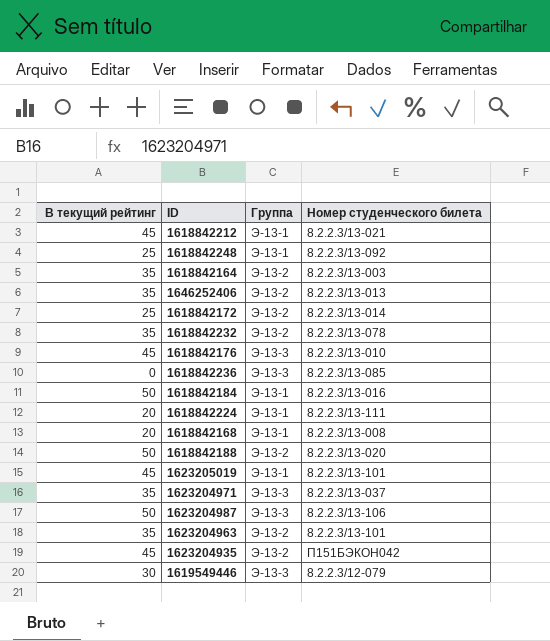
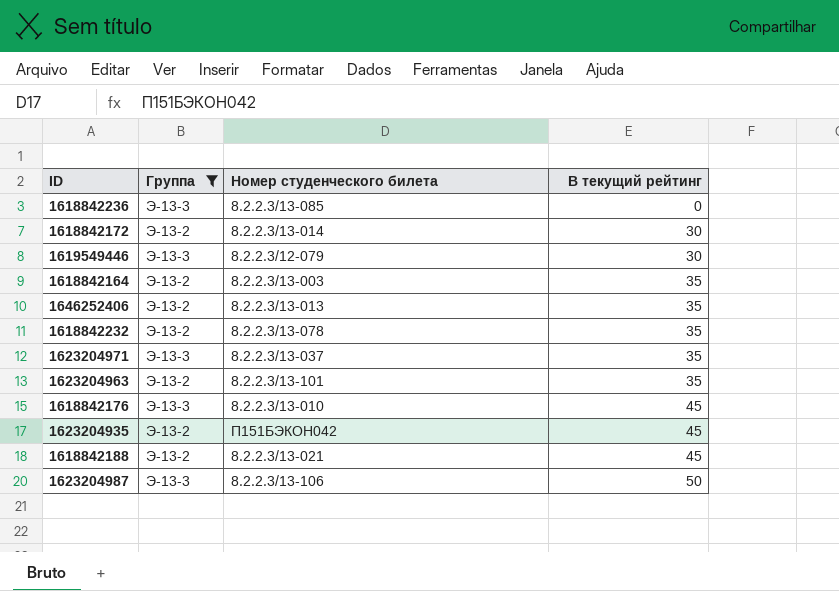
filter: none -> Группа != Э-13-1
row order: none -> В текущий рейтинг ascending
column В текущий рейтинг | position: 1 -> 4
1618842172 | В текущий рейтинг: 25 -> 30
1618842188 | Номер студенческого билета: 8.2.2.3/13-020 -> 8.2.2.3/13-021
1618842188 | В текущий рейтинг: 50 -> 45

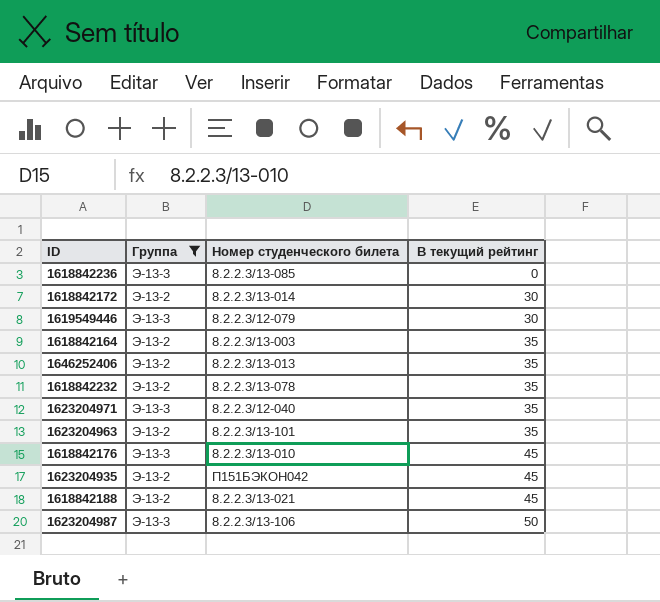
1623204971 | Номер студенческого билета: 8.2.2.3/13-037 -> 8.2.2.3/12-040

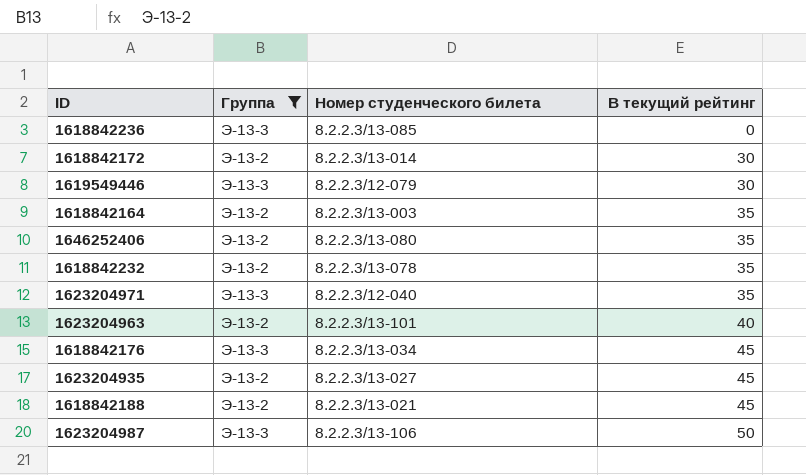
1646252406 | Номер студенческого билета: 8.2.2.3/13-013 -> 8.2.2.3/13-080
1623204963 | В текущий рейтинг: 35 -> 40
1618842176 | Номер студенческого билета: 8.2.2.3/13-010 -> 8.2.2.3/13-034
1623204935 | Номер студенческого билета: П151БЭКОН042 -> 8.2.2.3/13-027

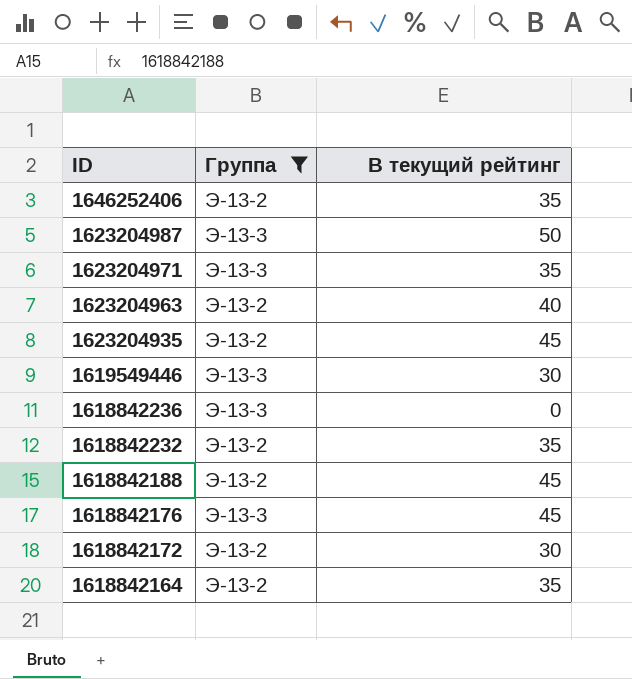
row order: В текущий рейтинг ascending -> ID descending
column Номер студенческого билета | position: 3 -> none

